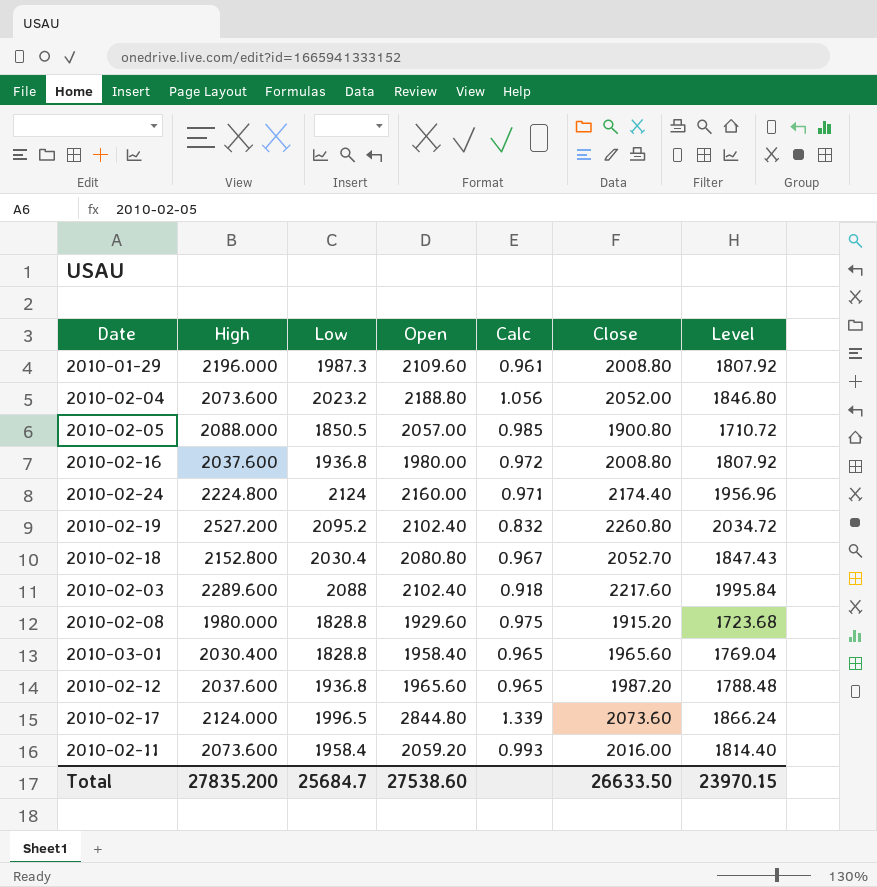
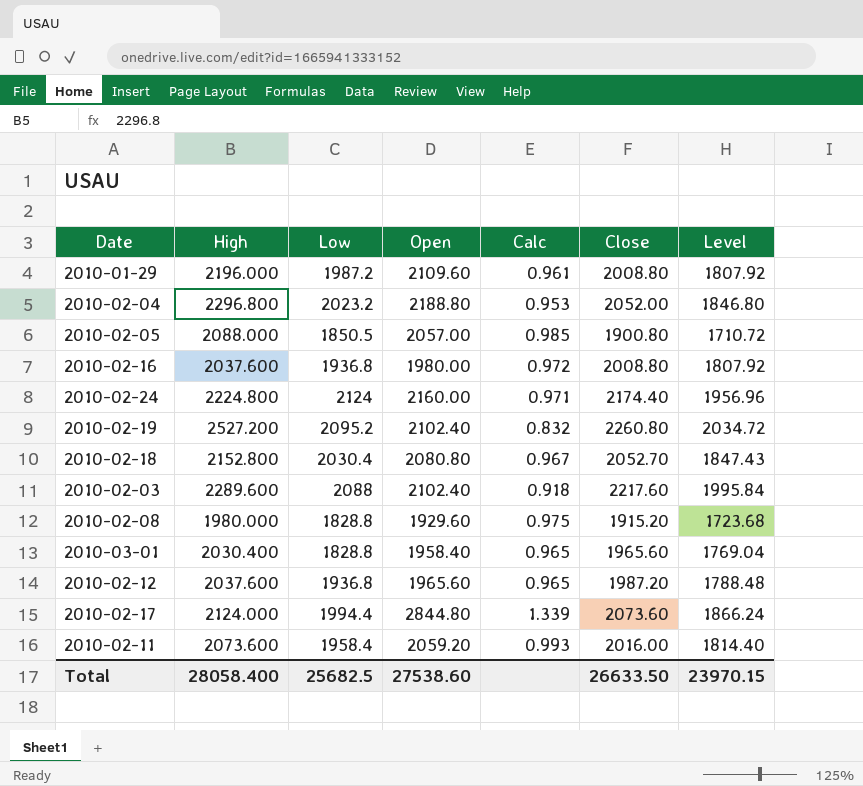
2010-01-29 | Low: 1987.3 -> 1987.2
2010-02-04 | High: 2073.600 -> 2296.800
2010-02-04 | Calc: 1.056 -> 0.953
2010-02-17 | Low: 1996.5 -> 1994.4
Total | High: 27835.200 -> 28058.400
Total | Low: 25684.7 -> 25682.5

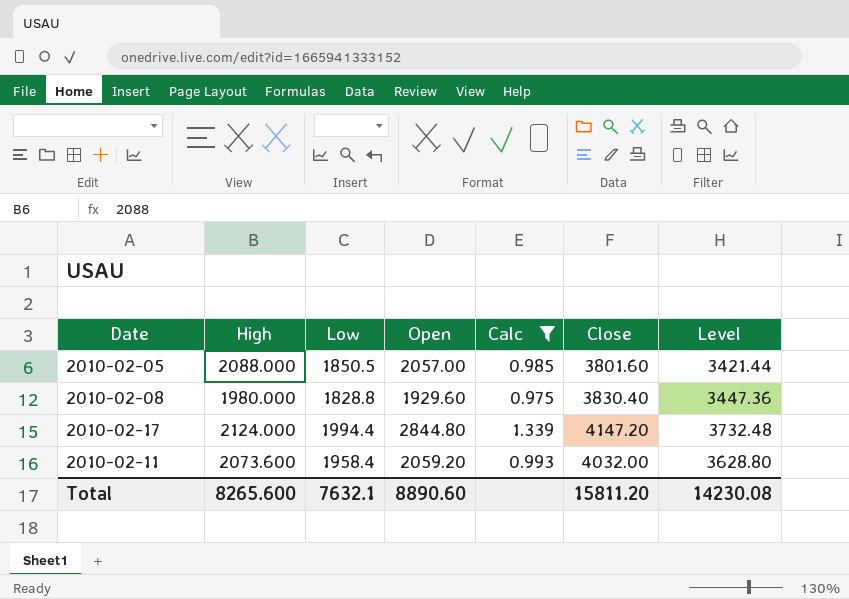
filter: none -> Calc >= 0.975
2010-02-05 | Close: 1900.80 -> 3801.60
2010-02-05 | Level: 1710.72 -> 3421.44
2010-02-08 | Close: 1915.20 -> 3830.40
2010-02-08 | Level: 1723.68 -> 3447.36
2010-02-17 | Close: 2073.60 -> 4147.20
2010-02-17 | Level: 1866.24 -> 3732.48
2010-02-11 | Close: 2016.00 -> 4032.00
2010-02-11 | Level: 1814.40 -> 3628.80
Total | High: 28058.400 -> 8265.600
Total | Low: 25682.5 -> 7632.1
Total | Open: 27538.60 -> 8890.60
Total | Close: 26633.50 -> 15811.20
Total | Level: 23970.15 -> 14230.08

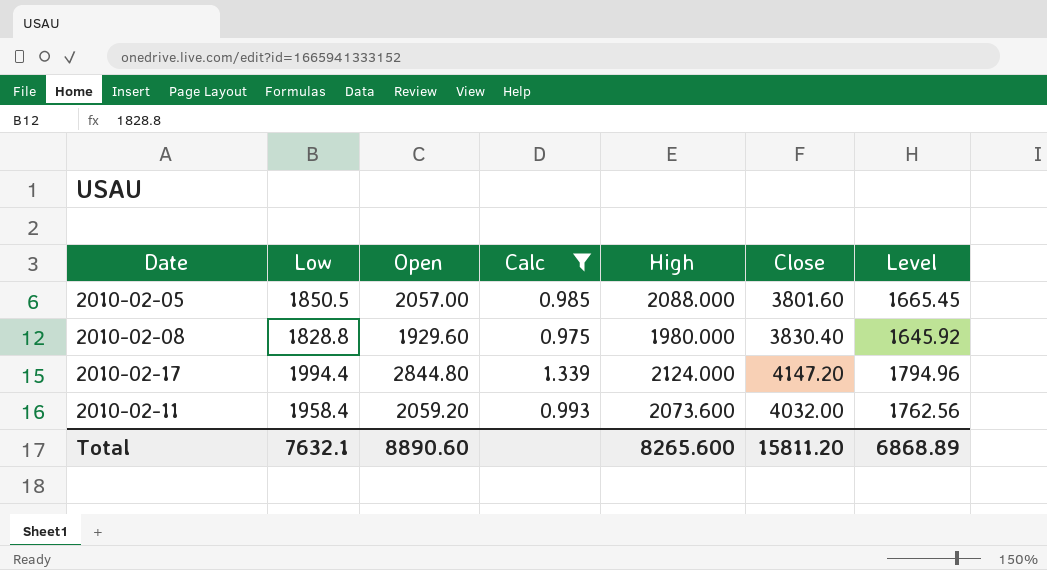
column High | position: 2 -> 5
column Level | formula: [Close] * 0.9 -> [Low] * 0.9
Total | Level: 14230.08 -> 6868.89

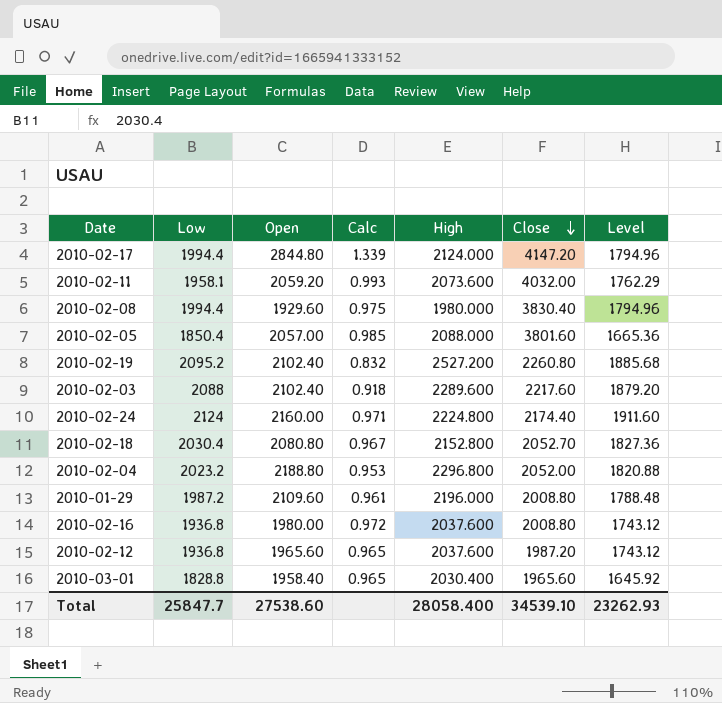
filter: Calc >= 0.975 -> none
row order: none -> Close descending
2010-02-11 | Low: 1958.4 -> 1958.1
2010-02-11 | Level: 1762.56 -> 1762.29
2010-02-08 | Low: 1828.8 -> 1994.4
2010-02-08 | Level: 1645.92 -> 1794.96
2010-02-05 | Low: 1850.5 -> 1850.4
2010-02-05 | Level: 1665.45 -> 1665.36
Total | Low: 7632.1 -> 25847.7
Total | Open: 8890.60 -> 27538.60
Total | High: 8265.600 -> 28058.400
Total | Close: 15811.20 -> 34539.10
Total | Level: 6868.89 -> 23262.93

